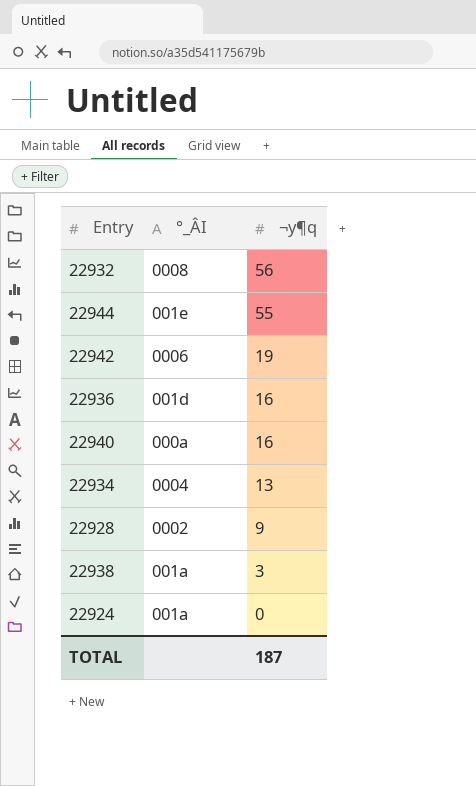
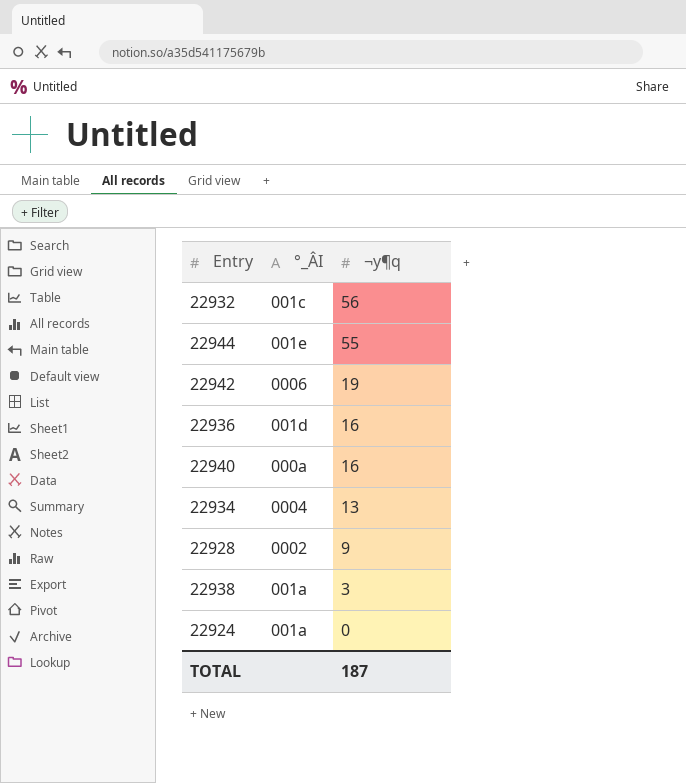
22932 | °_ÂI: 0008 -> 001c

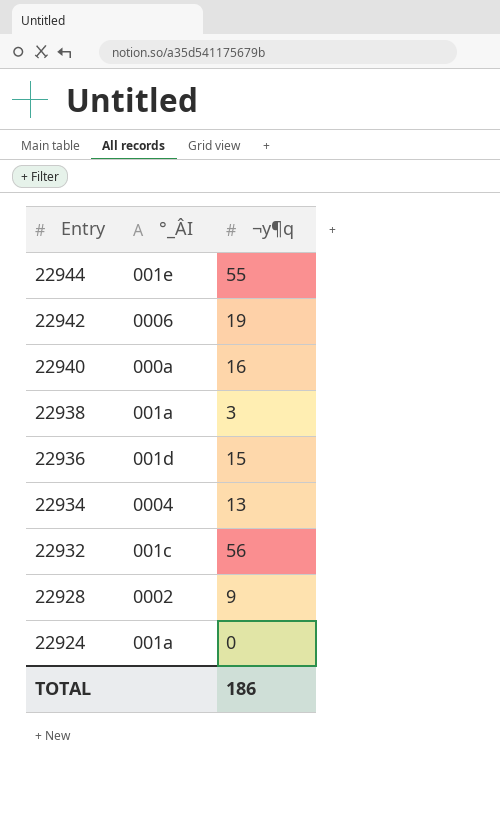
row order: ¬y¶q descending -> Entry descending
22936 | ¬y¶q: 16 -> 15
TOTAL | ¬y¶q: 187 -> 186

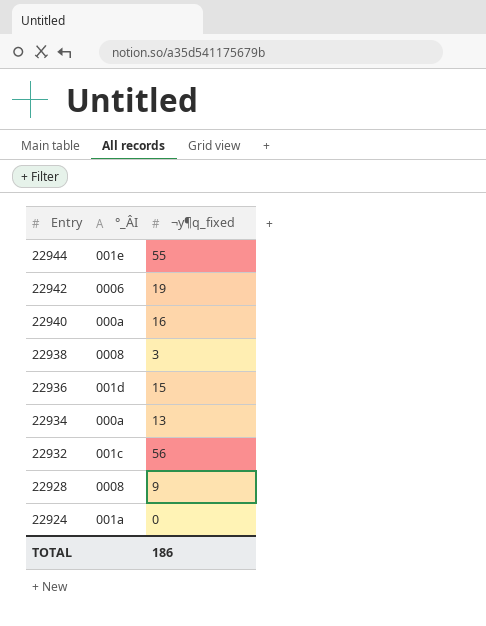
column name: ¬y¶q -> ¬y¶q_fixed
22938 | °_ÂI: 001a -> 0008
22934 | °_ÂI: 0004 -> 000a
22928 | °_ÂI: 0002 -> 0008

